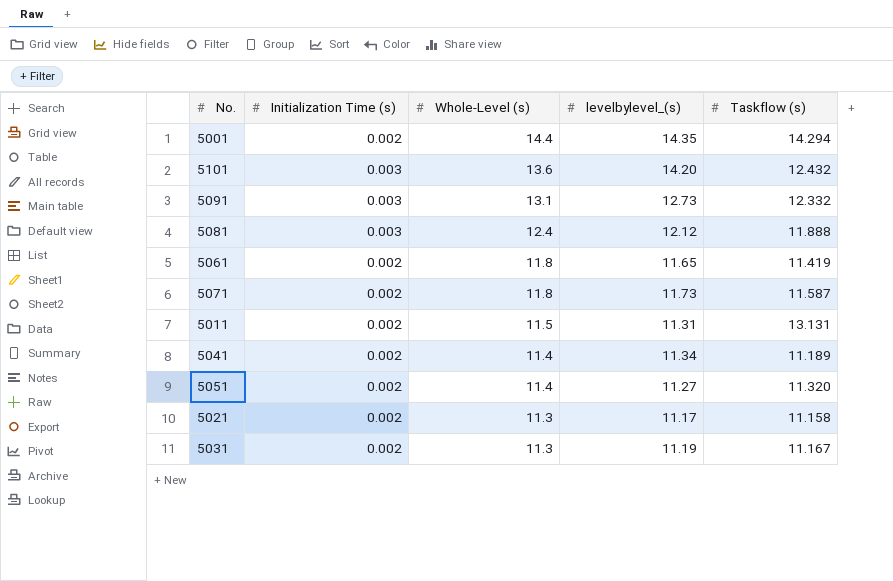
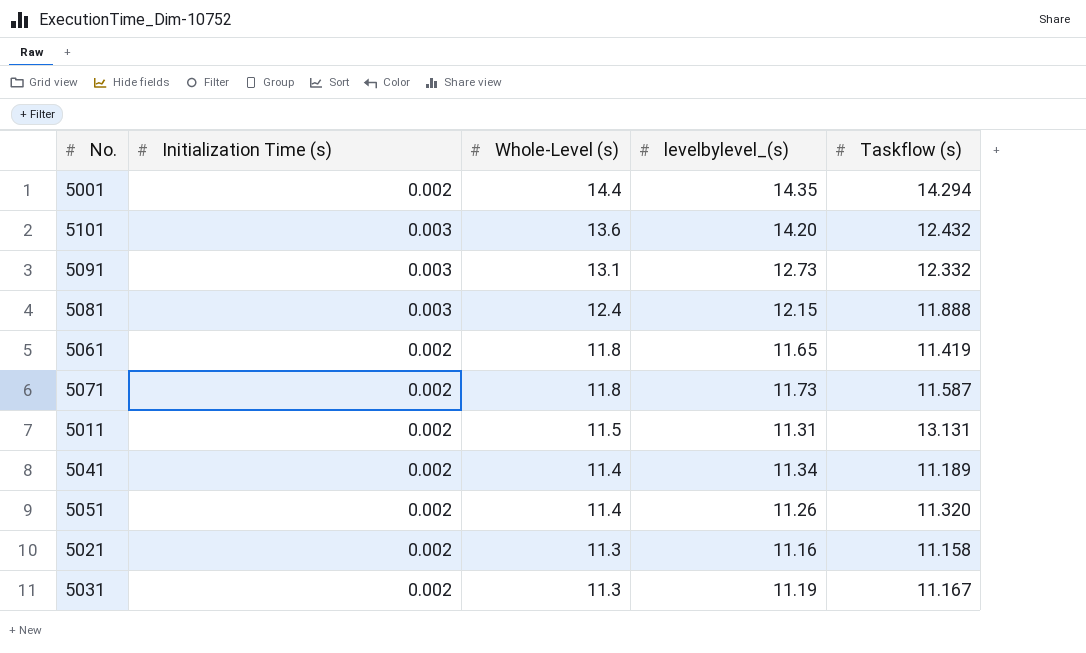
5081 | levelbylevel_(s): 12.12 -> 12.15
5051 | levelbylevel_(s): 11.27 -> 11.26
5021 | levelbylevel_(s): 11.17 -> 11.16

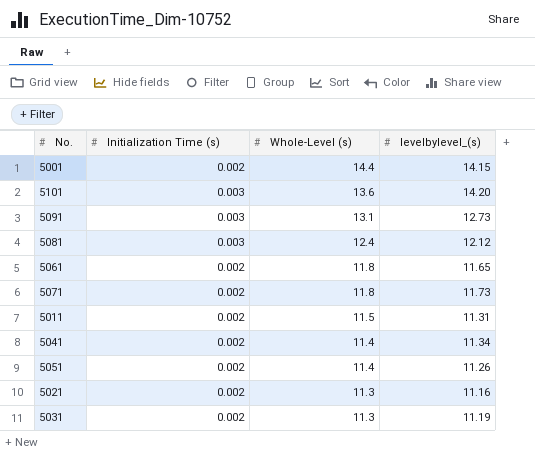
column Taskflow (s) | position: 5 -> none
5001 | levelbylevel_(s): 14.35 -> 14.15
5081 | levelbylevel_(s): 12.15 -> 12.12

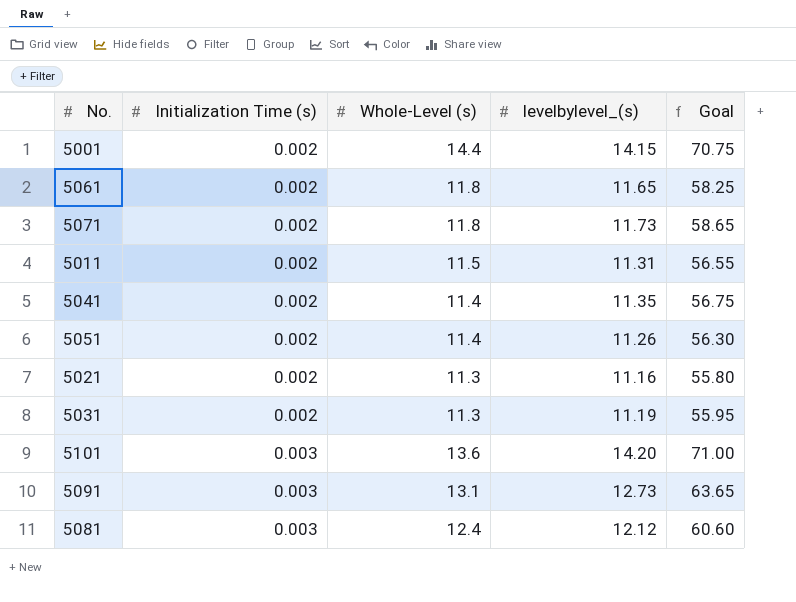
row order: Whole-Level (s) descending -> Initialization Time (s) ascending
column Goal | formula: none -> [levelbylevel_(s)] * 5
5041 | levelbylevel_(s): 11.34 -> 11.35

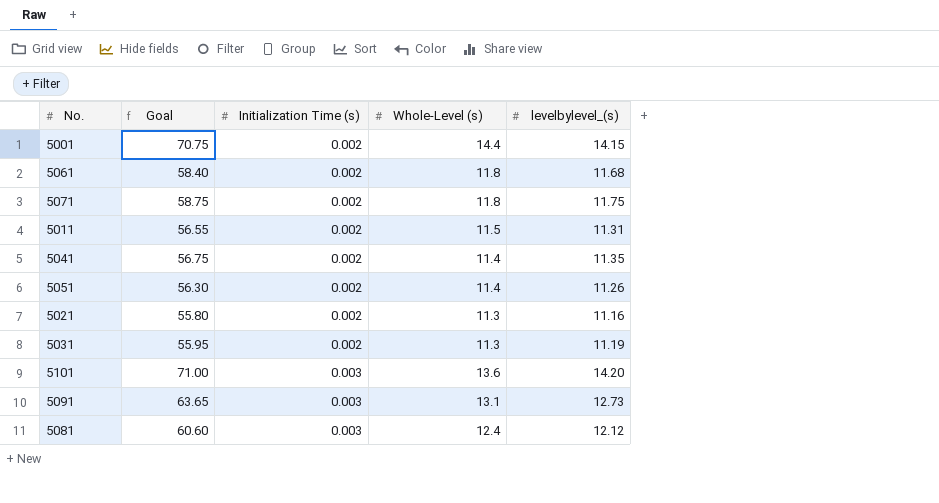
column Goal | position: 5 -> 2
5061 | Goal: 58.25 -> 58.40
5061 | levelbylevel_(s): 11.65 -> 11.68
5071 | Goal: 58.65 -> 58.75
5071 | levelbylevel_(s): 11.73 -> 11.75

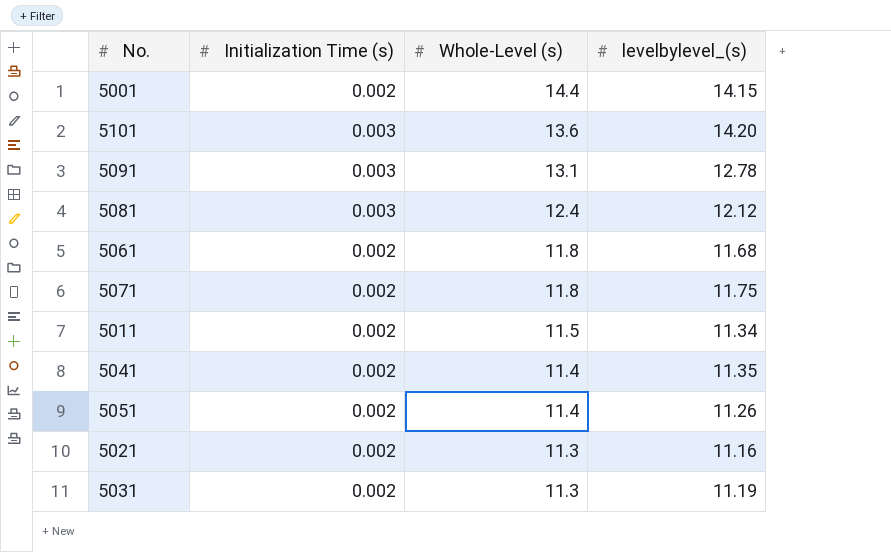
row order: Initialization Time (s) ascending -> Whole-Level (s) descending
column Goal | formula: [levelbylevel_(s)] * 5 -> none
5091 | levelbylevel_(s): 12.73 -> 12.78
5011 | levelbylevel_(s): 11.31 -> 11.34

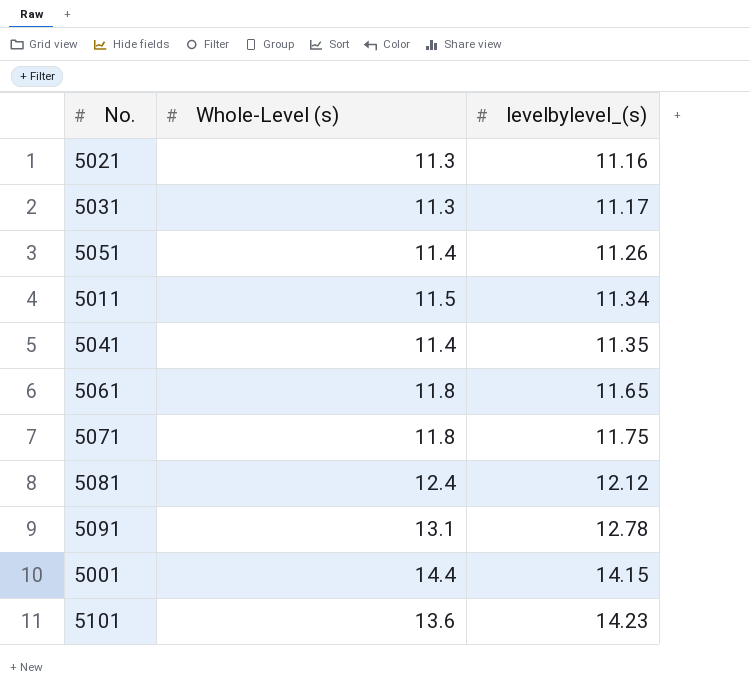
row order: Whole-Level (s) descending -> levelbylevel_(s) ascending
column Initialization Time (s) | position: 2 -> none
5031 | levelbylevel_(s): 11.19 -> 11.17
5061 | levelbylevel_(s): 11.68 -> 11.65
5101 | levelbylevel_(s): 14.20 -> 14.23

